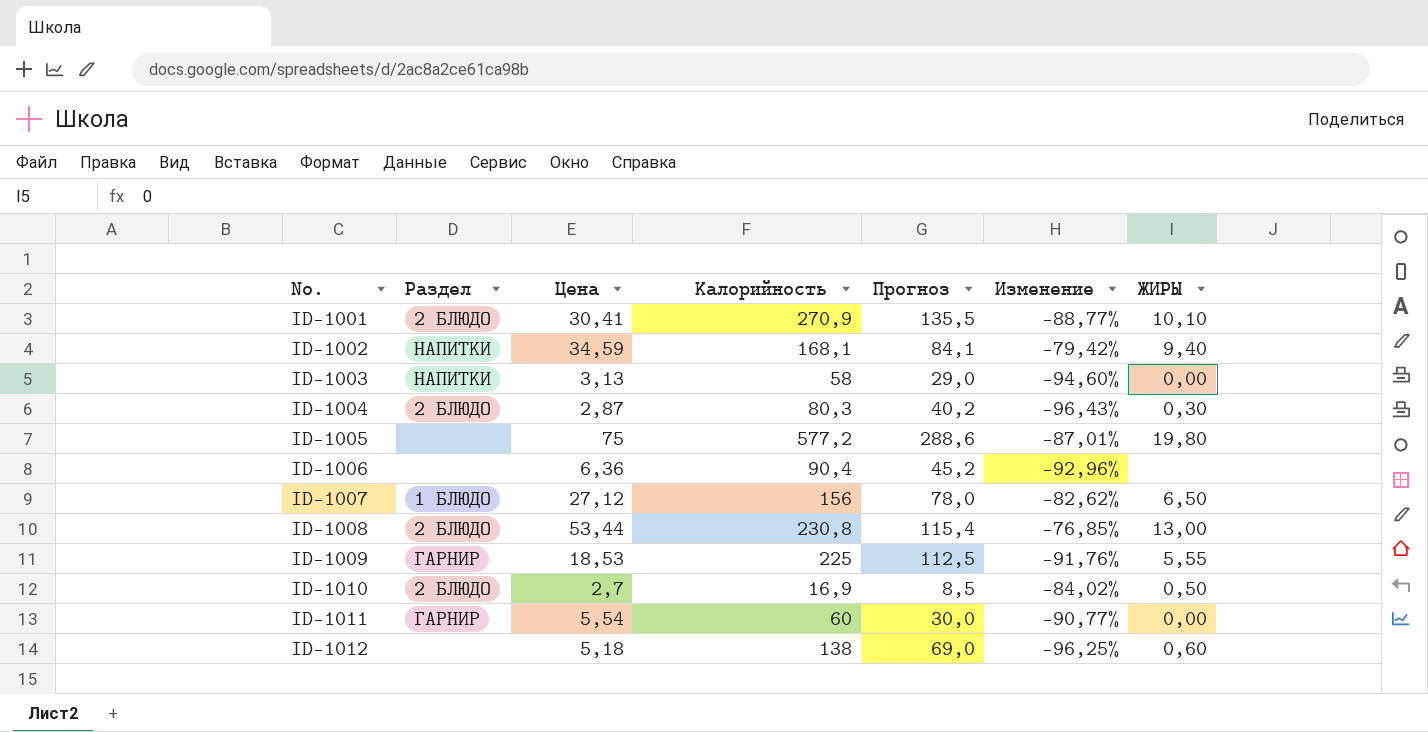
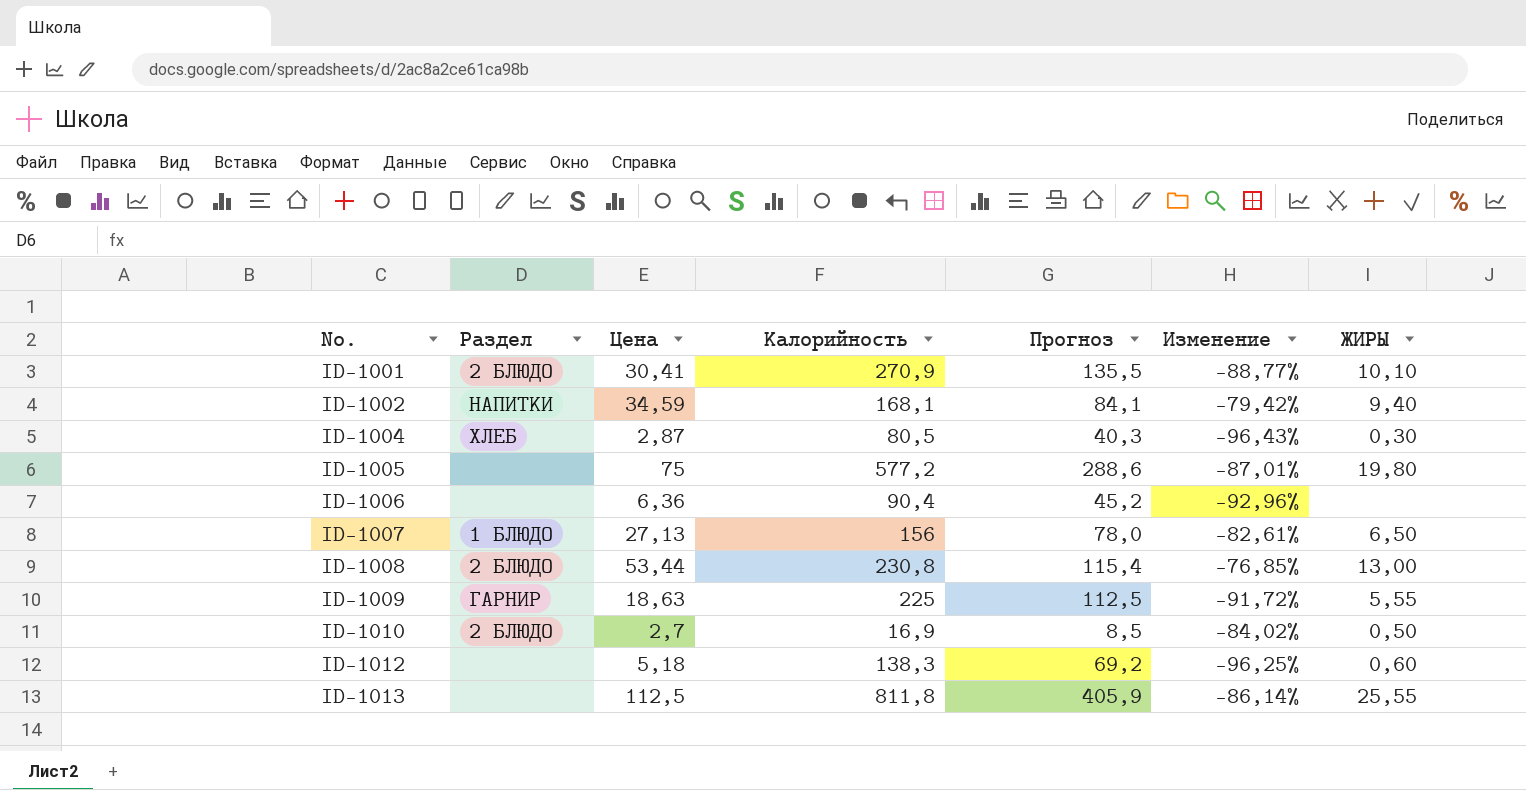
row ID-1003: НАПИТКИ | 3,13 | 58 | 29,0 | -94,60% | 0,00 -> none
row ID-1011: ГАРНИР | 5,54 | 60 | 30,0 | -90,77% | 0,00 -> none
ID-1004 | Раздел: 2 БЛЮДО -> ХЛЕБ
ID-1004 | Калорийность: 80,3 -> 80,5
ID-1004 | Прогноз: 40,2 -> 40,3
ID-1007 | Цена: 27,12 -> 27,13
ID-1007 | Изменение: -82,62% -> -82,61%
ID-1009 | Цена: 18,53 -> 18,63
ID-1009 | Изменение: -91,76% -> -91,72%
ID-1012 | Калорийность: 138 -> 138,3
ID-1012 | Прогноз: 69,0 -> 69,2
row ID-1013: none -> none | 112,5 | 811,8 | 405,9 | -86,14% | 25,55

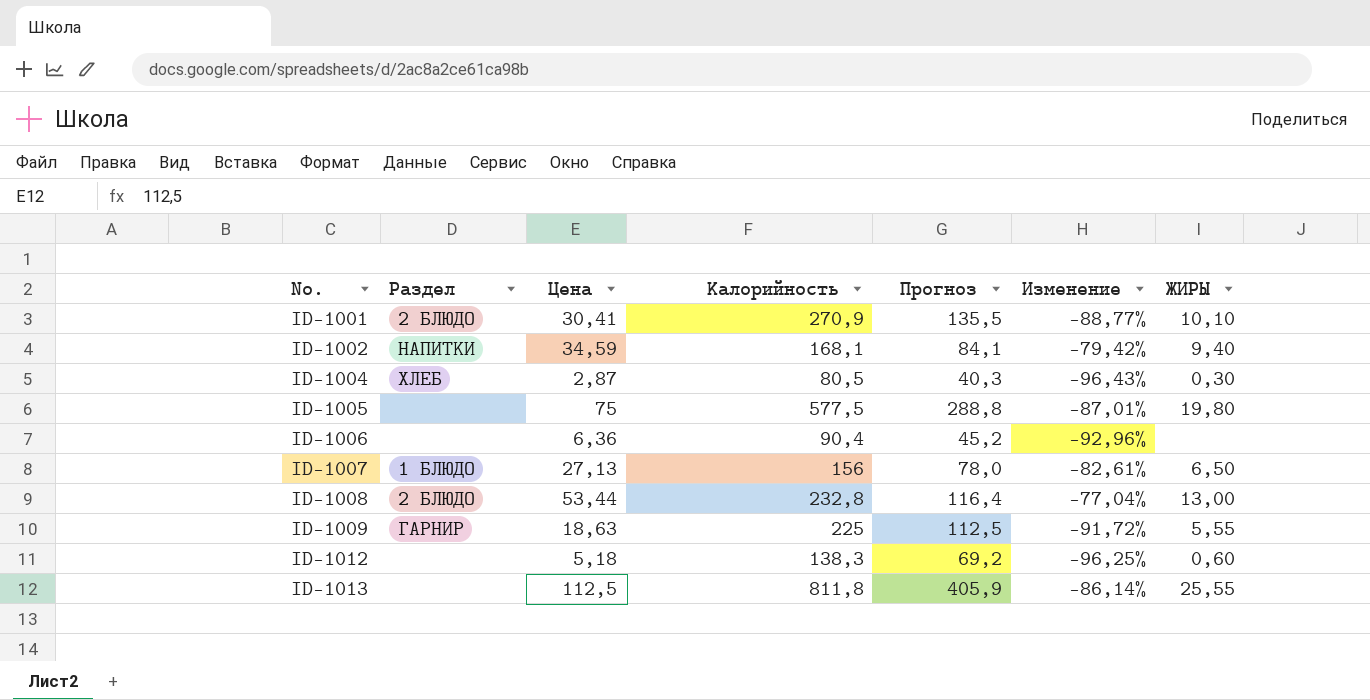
row ID-1010: 2 БЛЮДО | 2,7 | 16,9 | 8,5 | -84,02% | 0,50 -> none
ID-1005 | Калорийность: 577,2 -> 577,5
ID-1005 | Прогноз: 288,6 -> 288,8
ID-1008 | Калорийность: 230,8 -> 232,8
ID-1008 | Прогноз: 115,4 -> 116,4
ID-1008 | Изменение: -76,85% -> -77,04%

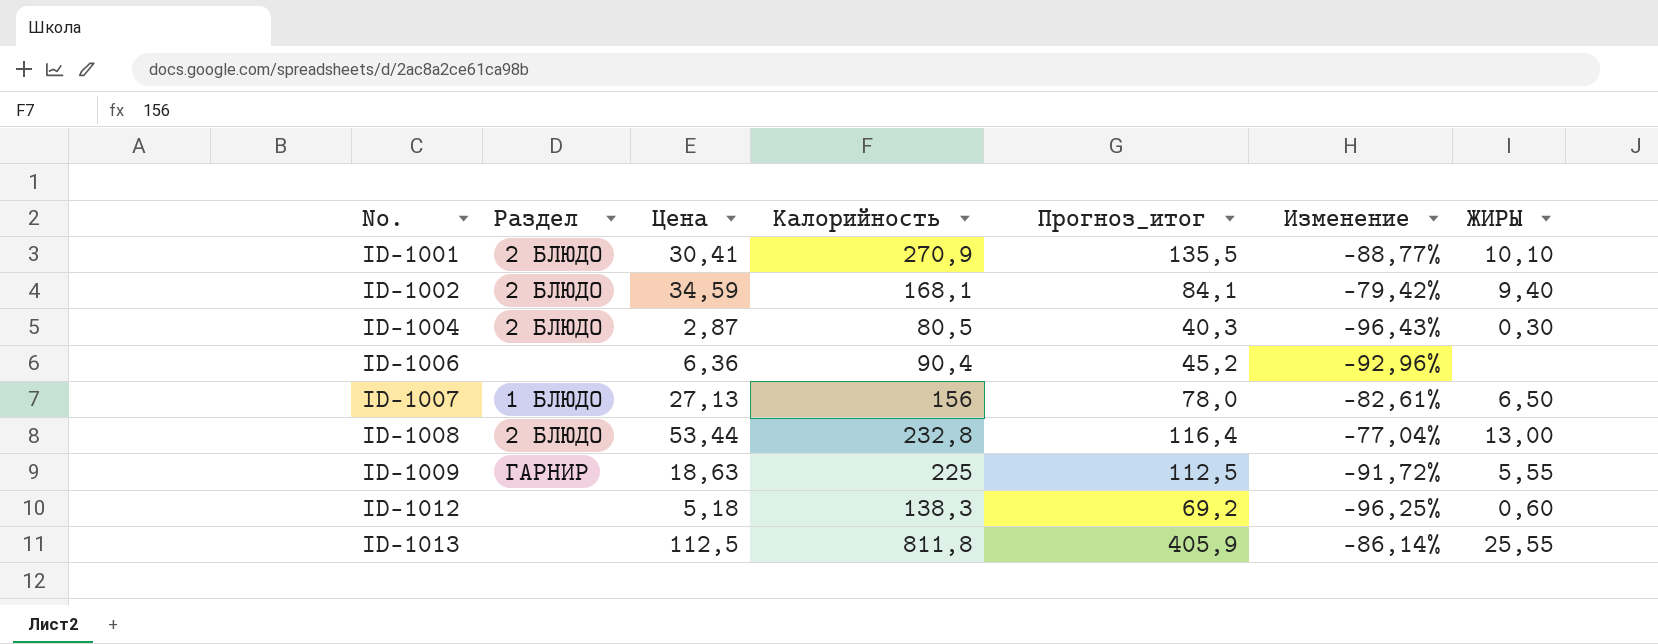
column name: Прогноз -> Прогноз_итог
row ID-1005: none | 75 | 577,5 | 288,8 | -87,01% | 19,80 -> none
ID-1002 | Раздел: НАПИТКИ -> 2 БЛЮДО
ID-1004 | Раздел: ХЛЕБ -> 2 БЛЮДО

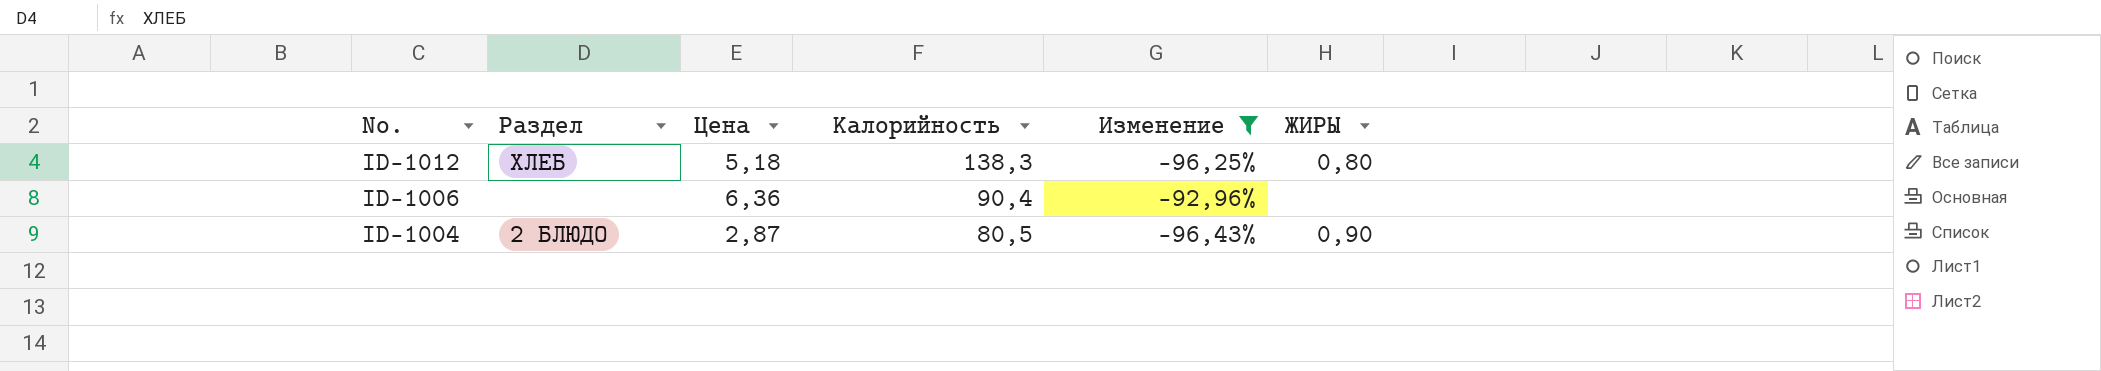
filter: none -> Изменение <= -92,96%
row order: No. ascending -> No. descending
column Прогноз_итог | formula: [Калорийность] * 0,5 -> none
ID-1012 | Раздел: none -> ХЛЕБ
ID-1012 | ЖИРЫ: 0,60 -> 0,80
ID-1004 | ЖИРЫ: 0,30 -> 0,90

